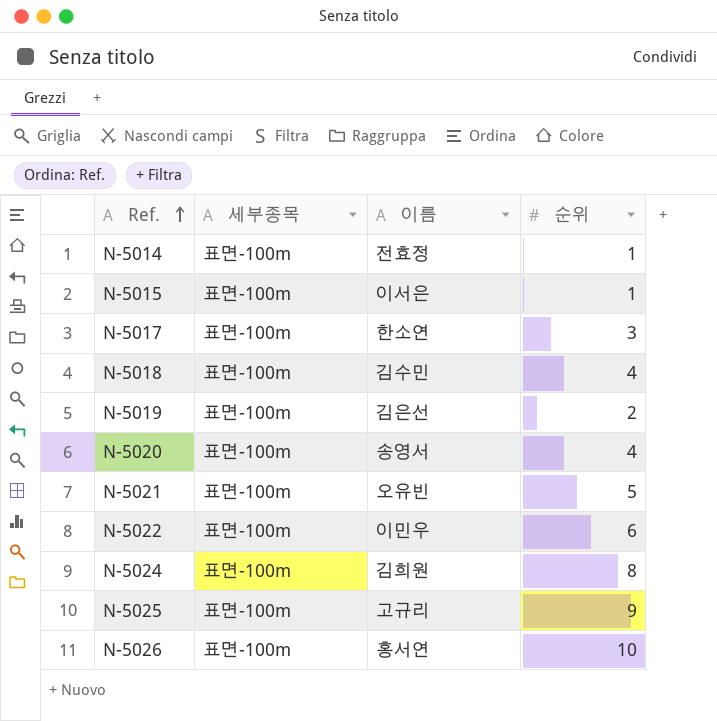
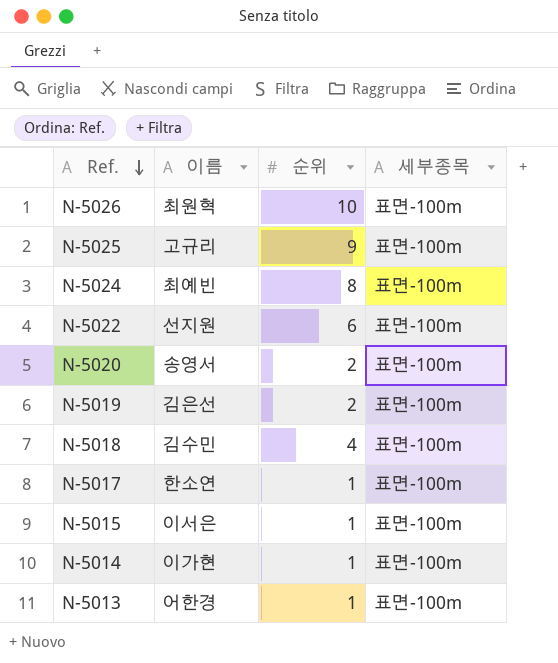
row order: Ref. ascending -> Ref. descending
column 세부종목 | position: 2 -> 4
row N-5021: 표면-100m | 오유빈 | 5 -> none
N-5026 | 이름: 홍서연 -> 최원혁
N-5024 | 이름: 김희원 -> 최예빈
N-5022 | 이름: 이민우 -> 선지원
N-5020 | 순위: 4 -> 2
N-5017 | 순위: 3 -> 1
N-5014 | 이름: 전효정 -> 이가현
row N-5013: none -> 어한경 | 1 | 표면-100m

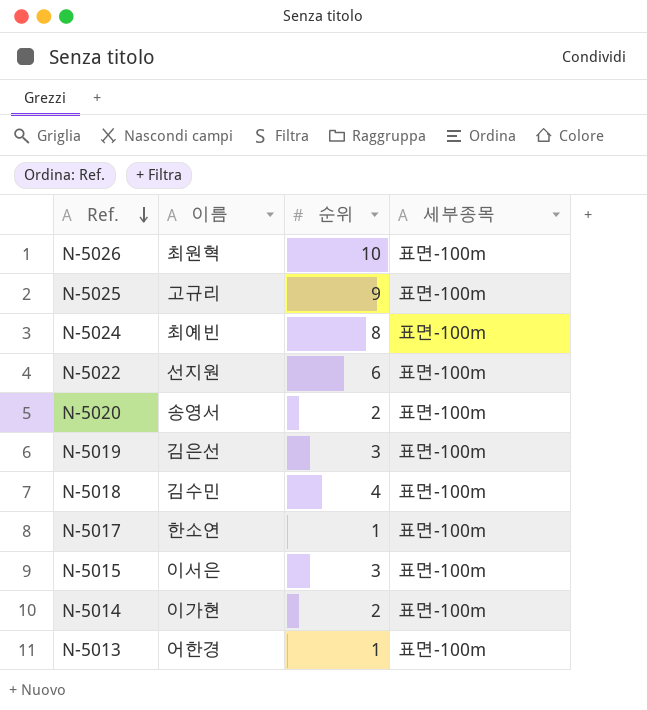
N-5019 | 순위: 2 -> 3
N-5015 | 순위: 1 -> 3
N-5014 | 순위: 1 -> 2

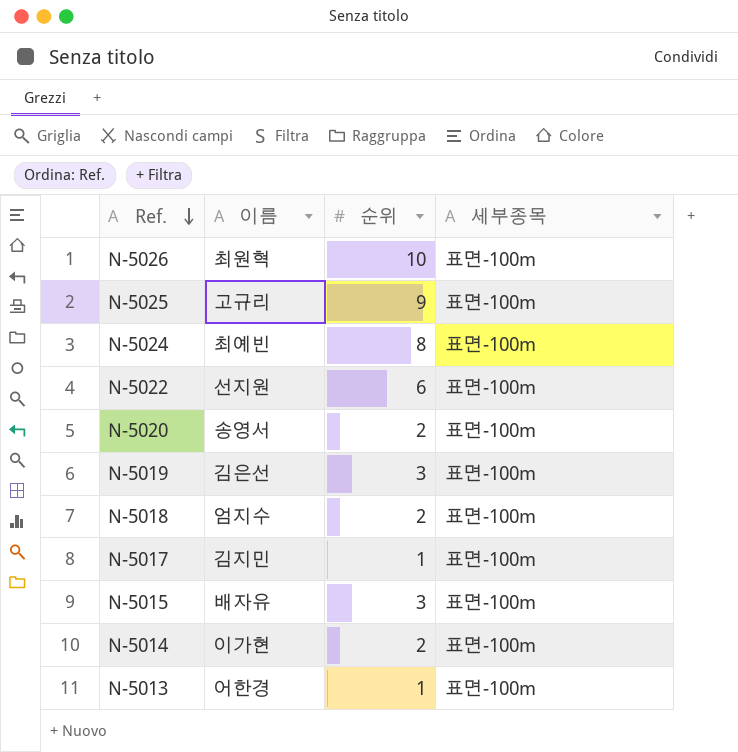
N-5018 | 이름: 김수민 -> 엄지수
N-5018 | 순위: 4 -> 2
N-5017 | 이름: 한소연 -> 김지민
N-5015 | 이름: 이서은 -> 배자유

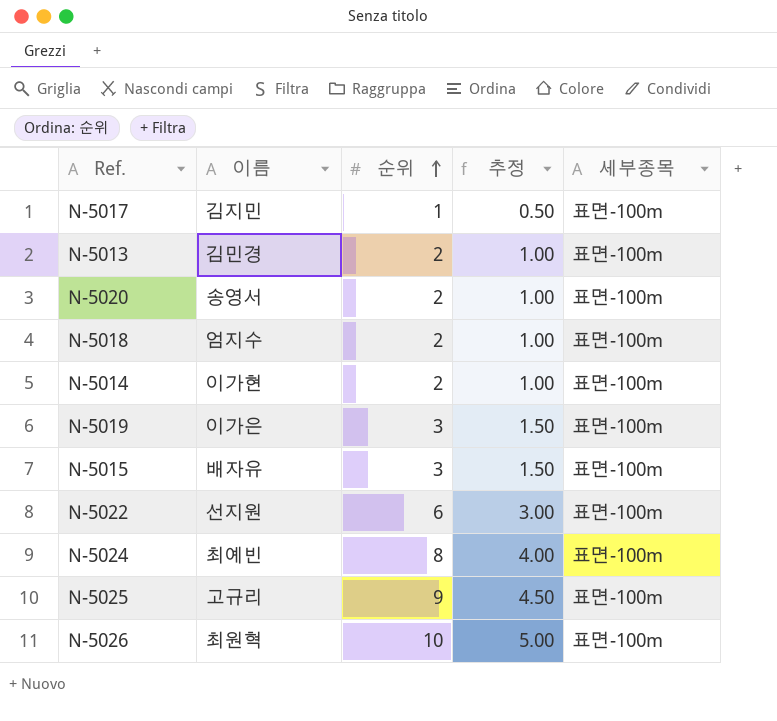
row order: Ref. descending -> 순위 ascending
column 추정 | formula: none -> [순위] * 0.5
N-5013 | 이름: 어한경 -> 김민경
N-5013 | 순위: 1 -> 2
N-5019 | 이름: 김은선 -> 이가은

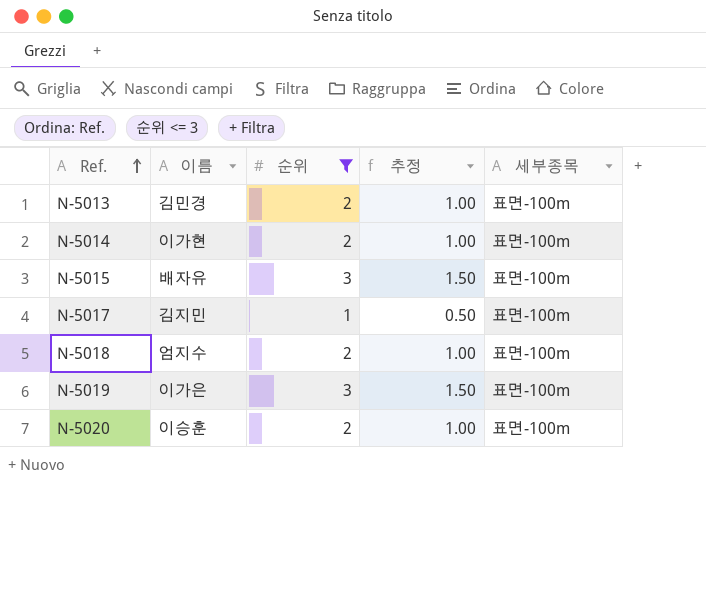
filter: none -> 순위 <= 3
row order: 순위 ascending -> Ref. ascending
N-5020 | 이름: 송영서 -> 이승훈

